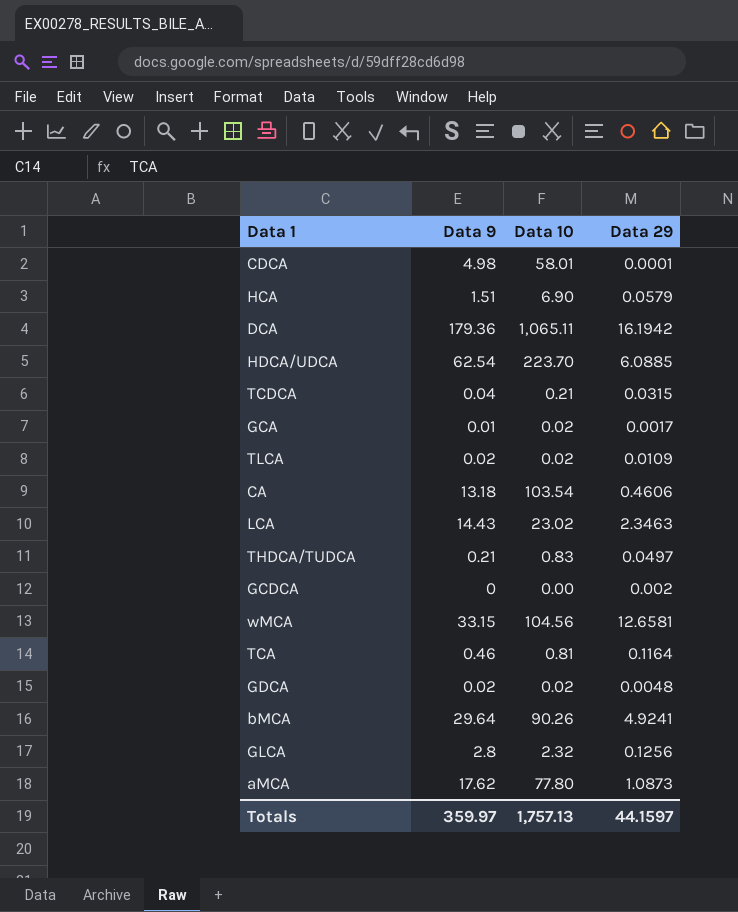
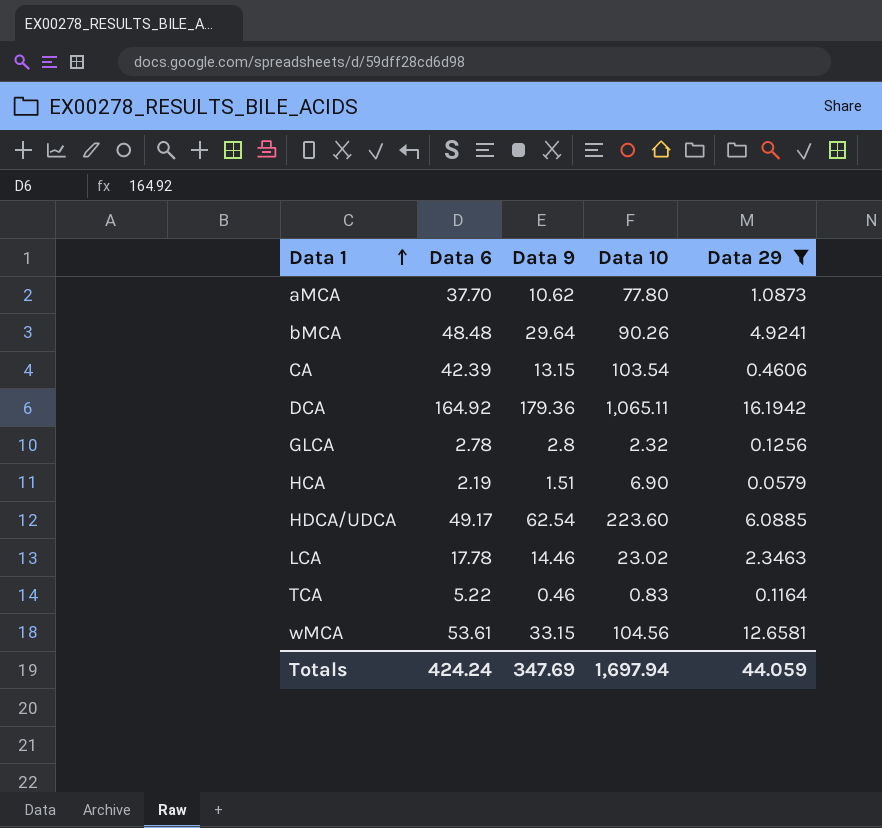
filter: none -> Data 29 >= 0.0579
row order: none -> Data 1 ascending
column Data 6 | position: none -> 2
aMCA | Data 9: 17.62 -> 10.62
CA | Data 9: 13.18 -> 13.15
HDCA/UDCA | Data 10: 223.70 -> 223.60
LCA | Data 9: 14.43 -> 14.46
TCA | Data 10: 0.81 -> 0.83
Totals | Data 9: 359.97 -> 347.69
Totals | Data 10: 1,757.13 -> 1,697.94
Totals | Data 29: 44.1597 -> 44.059

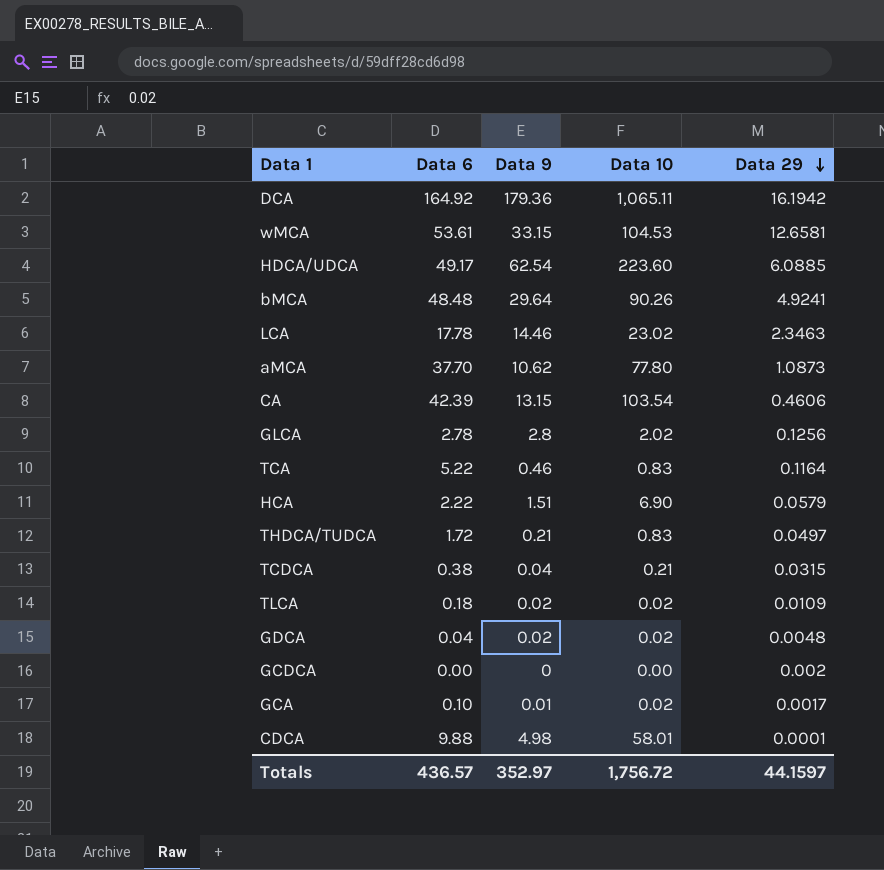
filter: Data 29 >= 0.0579 -> none
row order: Data 1 ascending -> Data 29 descending
wMCA | Data 10: 104.56 -> 104.53
GLCA | Data 10: 2.32 -> 2.02
HCA | Data 6: 2.19 -> 2.22
Totals | Data 6: 424.24 -> 436.57
Totals | Data 9: 347.69 -> 352.97
Totals | Data 10: 1,697.94 -> 1,756.72
Totals | Data 29: 44.059 -> 44.1597

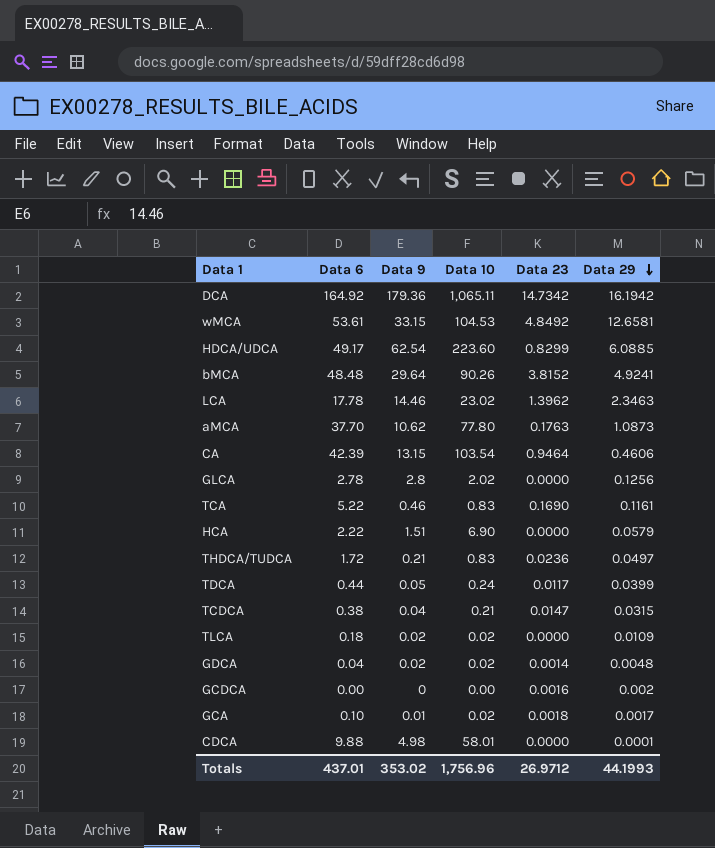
column Data 23 | position: none -> 5
TCA | Data 29: 0.1164 -> 0.1161
row TDCA: none -> 0.44 | 0.05 | 0.24 | 0.0117 | 0.0399
Totals | Data 6: 436.57 -> 437.01
Totals | Data 9: 352.97 -> 353.02
Totals | Data 10: 1,756.72 -> 1,756.96
Totals | Data 29: 44.1597 -> 44.1993

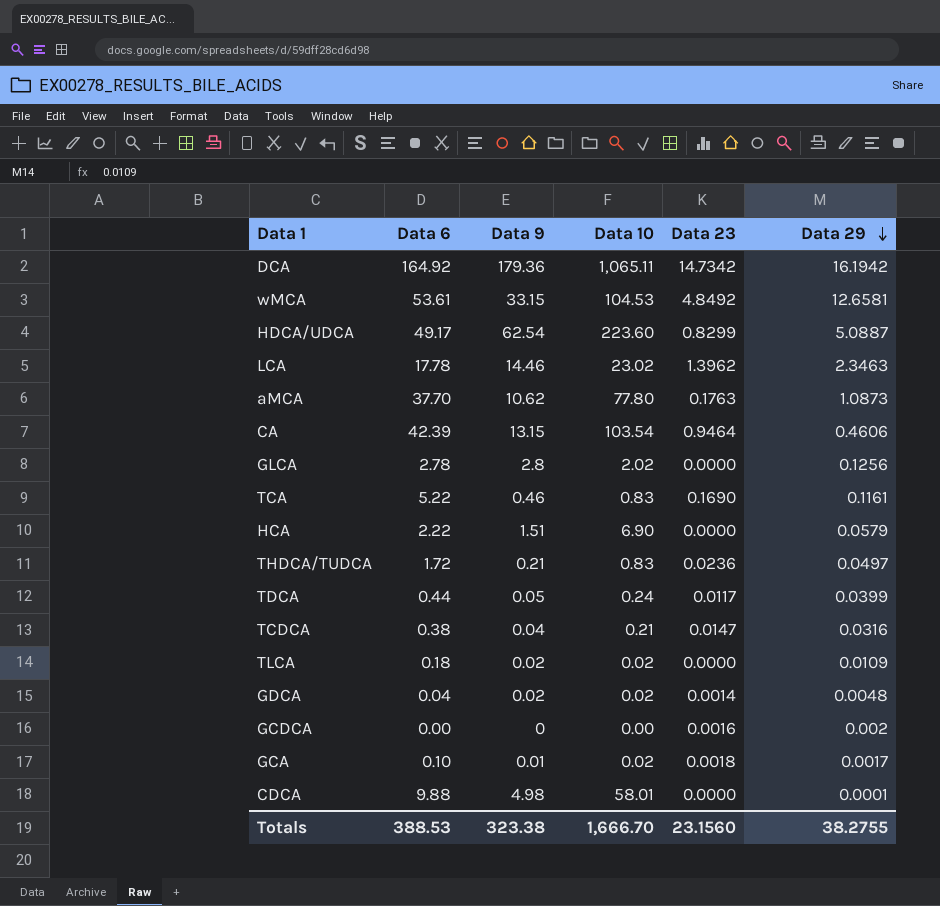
row bMCA: 48.48 | 29.64 | 90.26 | 3.8152 | 4.9241 -> none
HDCA/UDCA | Data 29: 6.0885 -> 5.0887
TCDCA | Data 29: 0.0315 -> 0.0316
Totals | Data 6: 437.01 -> 388.53
Totals | Data 9: 353.02 -> 323.38
Totals | Data 10: 1,756.96 -> 1,666.70
Totals | Data 23: 26.9712 -> 23.1560
Totals | Data 29: 44.1993 -> 38.2755

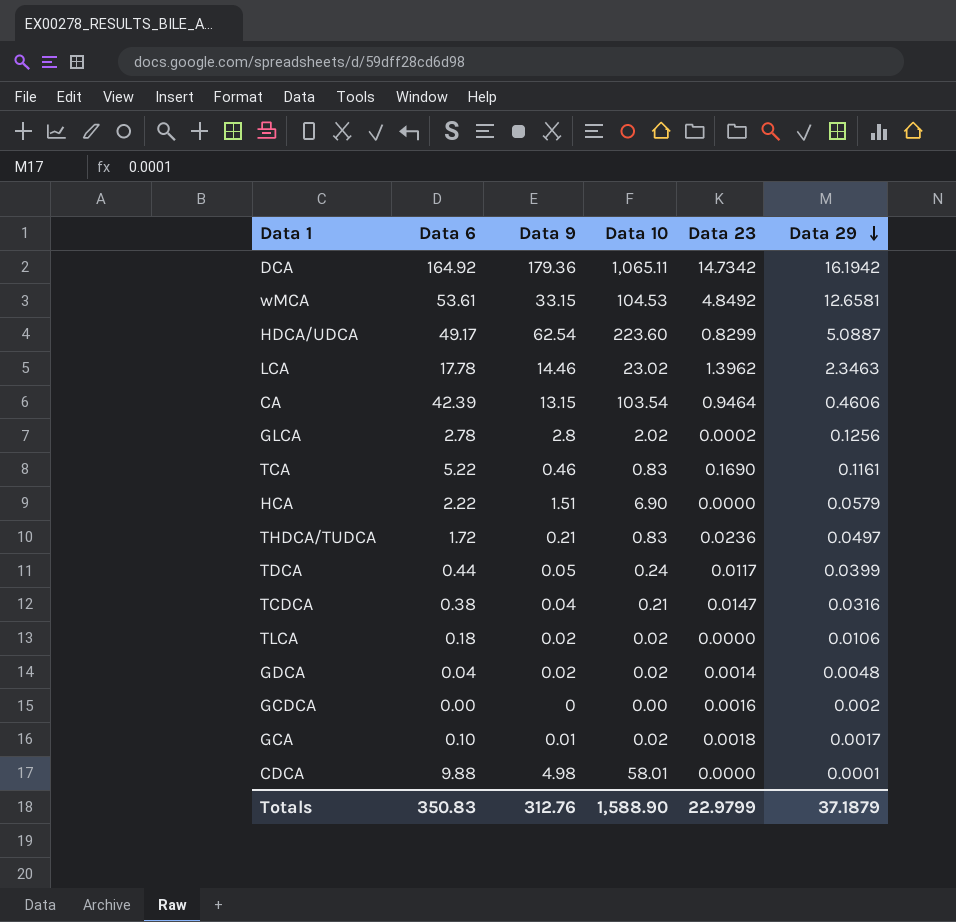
row aMCA: 37.70 | 10.62 | 77.80 | 0.1763 | 1.0873 -> none
GLCA | Data 23: 0.0000 -> 0.0002
TLCA | Data 29: 0.0109 -> 0.0106
Totals | Data 6: 388.53 -> 350.83
Totals | Data 9: 323.38 -> 312.76
Totals | Data 10: 1,666.70 -> 1,588.90
Totals | Data 23: 23.1560 -> 22.9799
Totals | Data 29: 38.2755 -> 37.1879

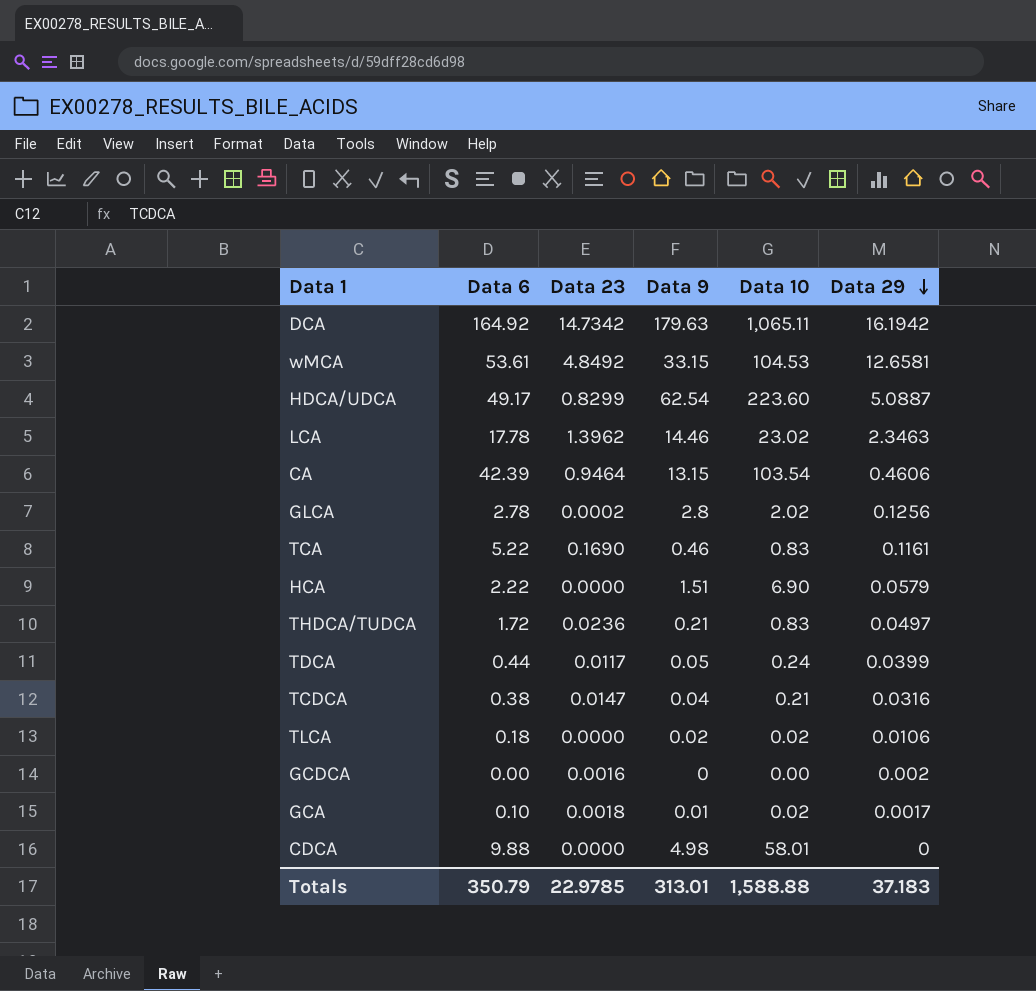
column Data 23 | position: 5 -> 3
row GDCA: 0.04 | 0.02 | 0.02 | 0.0014 | 0.0048 -> none
DCA | Data 9: 179.36 -> 179.63
CDCA | Data 29: 0.0001 -> 0
Totals | Data 6: 350.83 -> 350.79
Totals | Data 23: 22.9799 -> 22.9785
Totals | Data 9: 312.76 -> 313.01
Totals | Data 10: 1,588.90 -> 1,588.88
Totals | Data 29: 37.1879 -> 37.183

